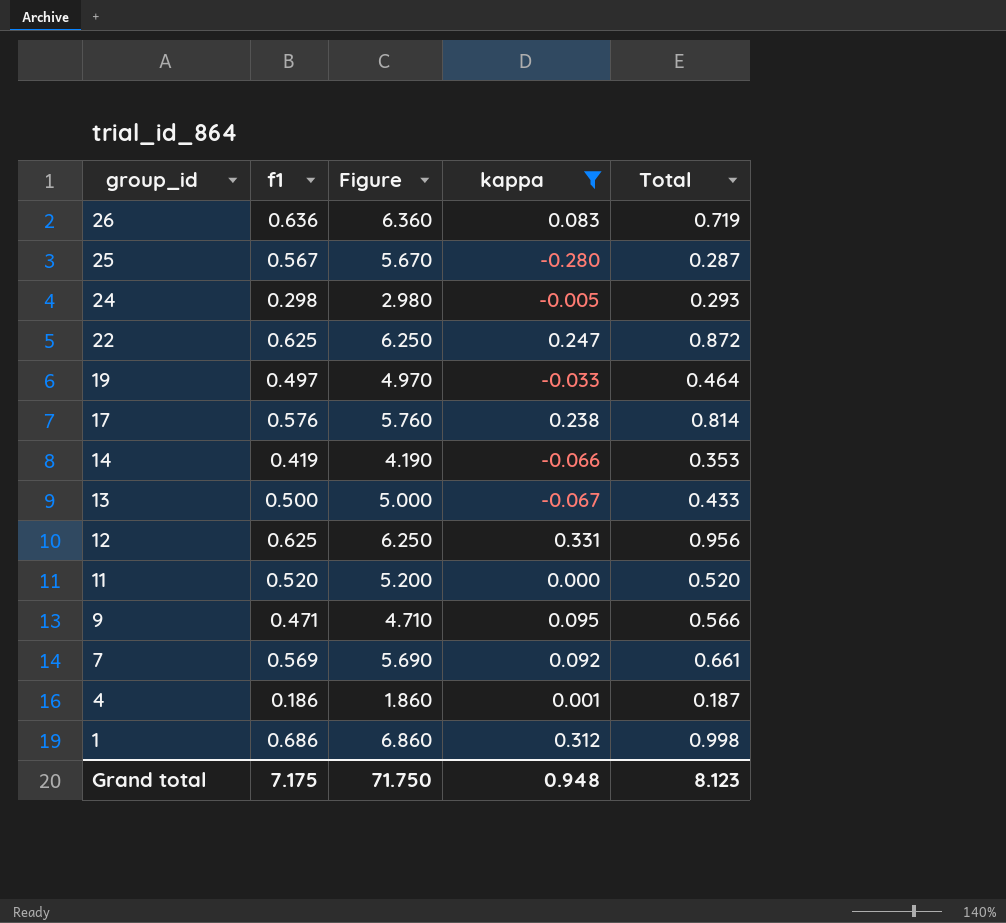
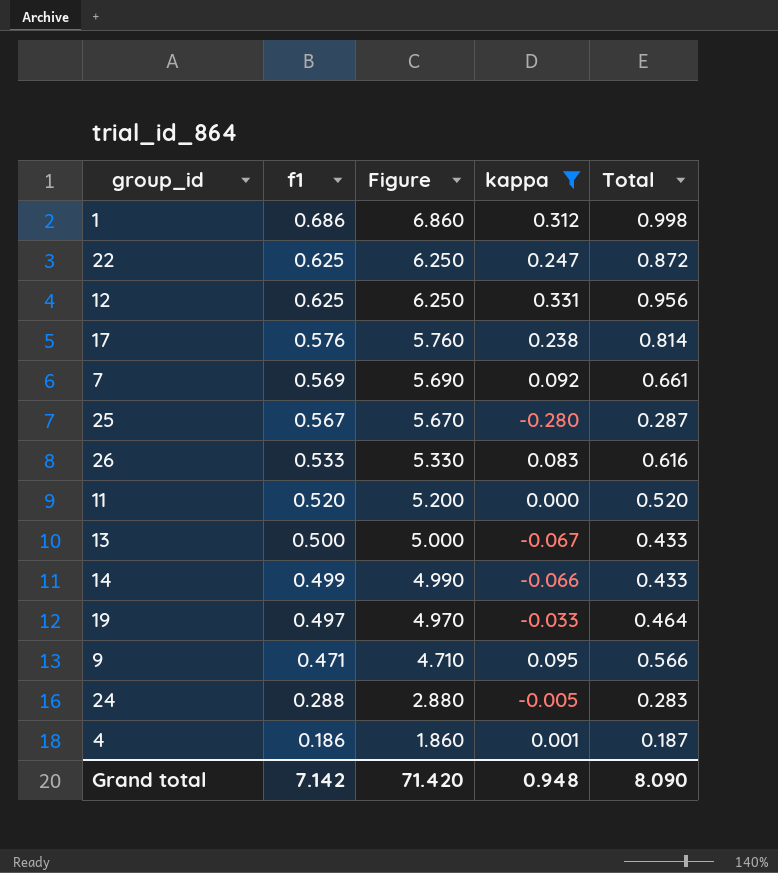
row order: group_id descending -> f1 descending
26 | f1: 0.636 -> 0.533
26 | Figure: 6.360 -> 5.330
26 | Total: 0.719 -> 0.616
14 | f1: 0.419 -> 0.499
14 | Figure: 4.190 -> 4.990
14 | Total: 0.353 -> 0.433
24 | f1: 0.298 -> 0.288
24 | Figure: 2.980 -> 2.880
24 | Total: 0.293 -> 0.283
Grand total | f1: 7.175 -> 7.142
Grand total | Figure: 71.750 -> 71.420
Grand total | Total: 8.123 -> 8.090

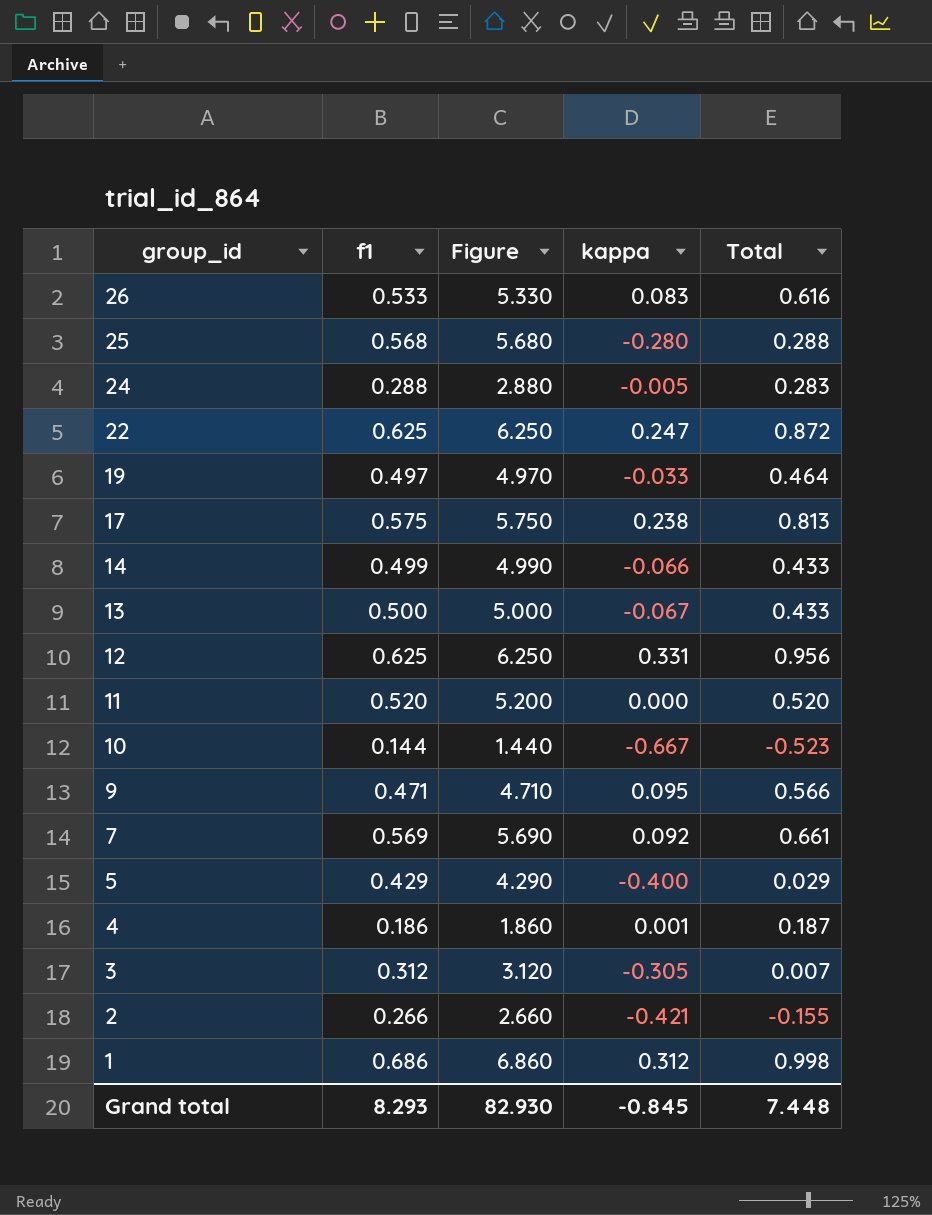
filter: kappa >= -0.280 -> none
row order: f1 descending -> group_id descending
25 | f1: 0.567 -> 0.568
25 | Figure: 5.670 -> 5.680
25 | Total: 0.287 -> 0.288
17 | f1: 0.576 -> 0.575
17 | Figure: 5.760 -> 5.750
17 | Total: 0.814 -> 0.813
Grand total | f1: 7.142 -> 8.293
Grand total | Figure: 71.420 -> 82.930
Grand total | kappa: 0.948 -> -0.845
Grand total | Total: 8.090 -> 7.448

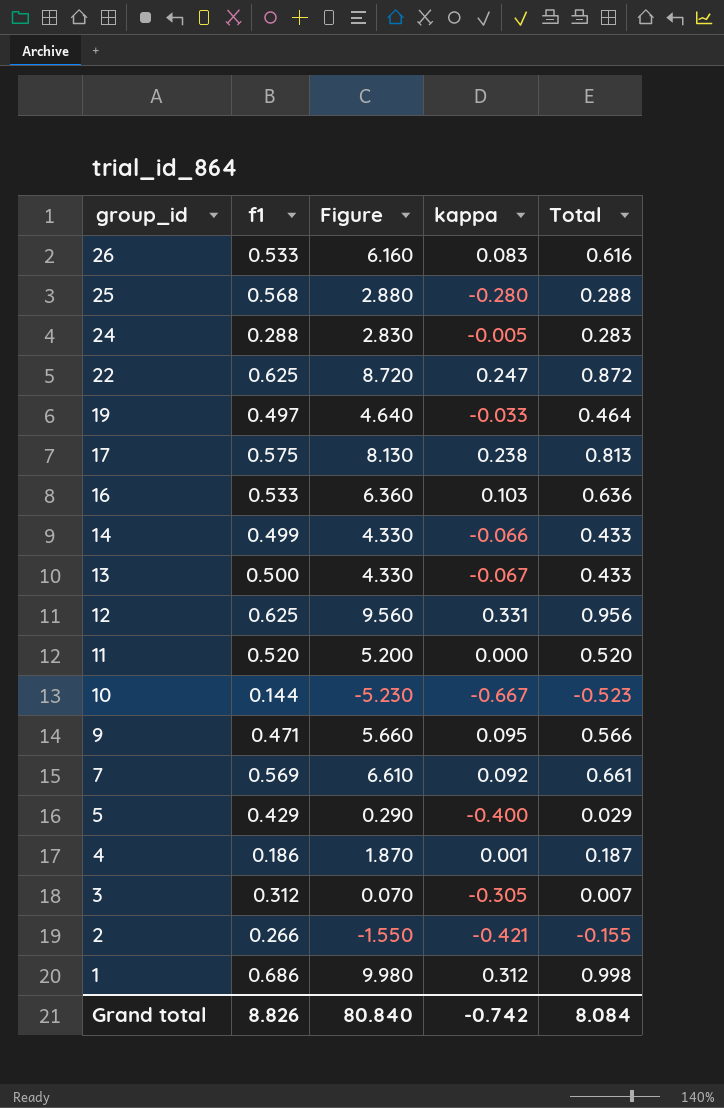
column Figure | formula: [f1] * 10 -> [Total] * 10
row 16: none -> 0.533 | 6.360 | 0.103 | 0.636
Grand total | f1: 8.293 -> 8.826
Grand total | Figure: 82.930 -> 80.840
Grand total | kappa: -0.845 -> -0.742
Grand total | Total: 7.448 -> 8.084

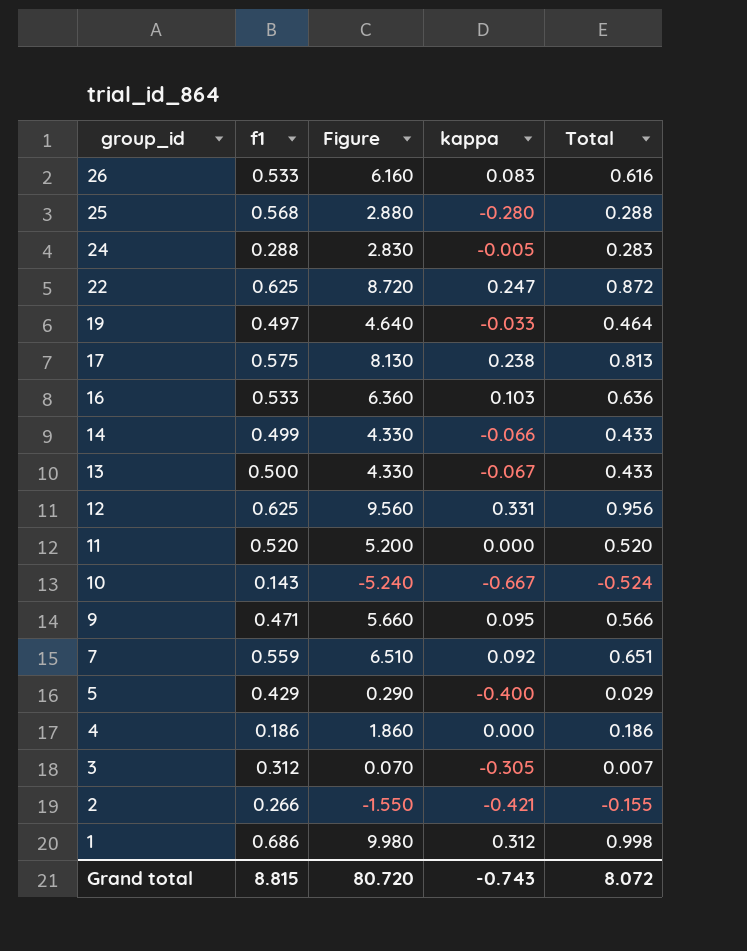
10 | f1: 0.144 -> 0.143
10 | Figure: -5.230 -> -5.240
10 | Total: -0.523 -> -0.524
7 | f1: 0.569 -> 0.559
7 | Figure: 6.610 -> 6.510
7 | Total: 0.661 -> 0.651
4 | Figure: 1.870 -> 1.860
4 | kappa: 0.001 -> 0.000
4 | Total: 0.187 -> 0.186
Grand total | f1: 8.826 -> 8.815
Grand total | Figure: 80.840 -> 80.720
Grand total | kappa: -0.742 -> -0.743
Grand total | Total: 8.084 -> 8.072

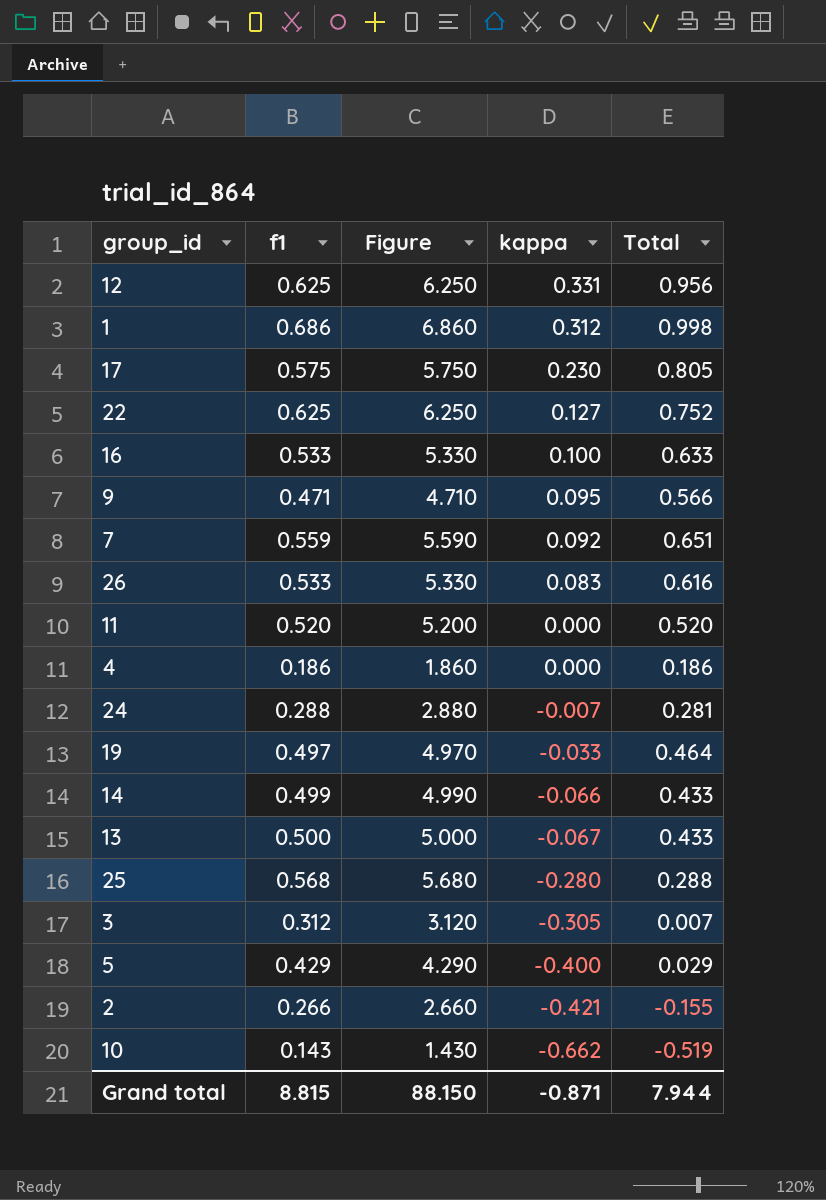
row order: group_id descending -> kappa descending
column Figure | formula: [Total] * 10 -> [f1] * 10
17 | kappa: 0.238 -> 0.230
17 | Total: 0.813 -> 0.805
22 | kappa: 0.247 -> 0.127
22 | Total: 0.872 -> 0.752
16 | kappa: 0.103 -> 0.100
16 | Total: 0.636 -> 0.633
24 | kappa: -0.005 -> -0.007
24 | Total: 0.283 -> 0.281
10 | kappa: -0.667 -> -0.662
10 | Total: -0.524 -> -0.519
Grand total | Figure: 80.720 -> 88.150
Grand total | kappa: -0.743 -> -0.871
Grand total | Total: 8.072 -> 7.944

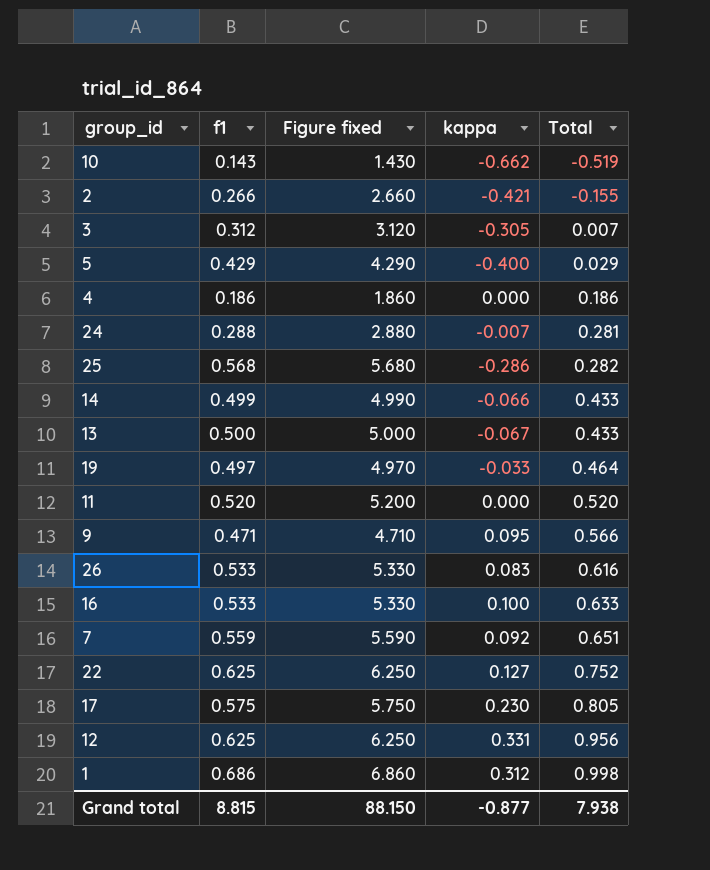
row order: kappa descending -> Total ascending
column name: Figure -> Figure fixed
25 | kappa: -0.280 -> -0.286
25 | Total: 0.288 -> 0.282
Grand total | kappa: -0.871 -> -0.877
Grand total | Total: 7.944 -> 7.938

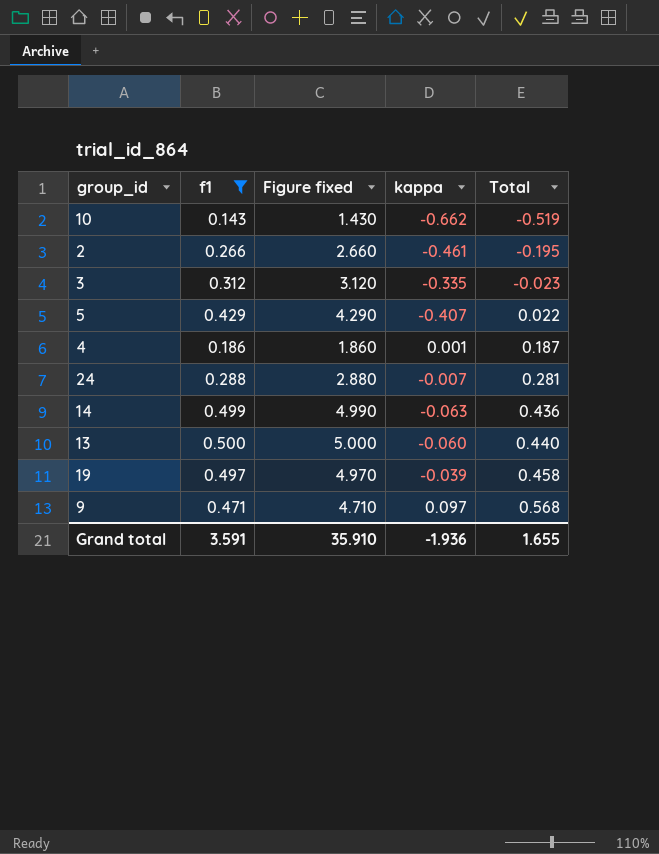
filter: none -> f1 <= 0.500
2 | kappa: -0.421 -> -0.461
2 | Total: -0.155 -> -0.195
3 | kappa: -0.305 -> -0.335
3 | Total: 0.007 -> -0.023
5 | kappa: -0.400 -> -0.407
5 | Total: 0.029 -> 0.022
4 | kappa: 0.000 -> 0.001
4 | Total: 0.186 -> 0.187
14 | kappa: -0.066 -> -0.063
14 | Total: 0.433 -> 0.436
13 | kappa: -0.067 -> -0.060
13 | Total: 0.433 -> 0.440
19 | kappa: -0.033 -> -0.039
19 | Total: 0.464 -> 0.458
9 | kappa: 0.095 -> 0.097
9 | Total: 0.566 -> 0.568
Grand total | f1: 8.815 -> 3.591
Grand total | Figure fixed: 88.150 -> 35.910
Grand total | kappa: -0.877 -> -1.936
Grand total | Total: 7.938 -> 1.655

